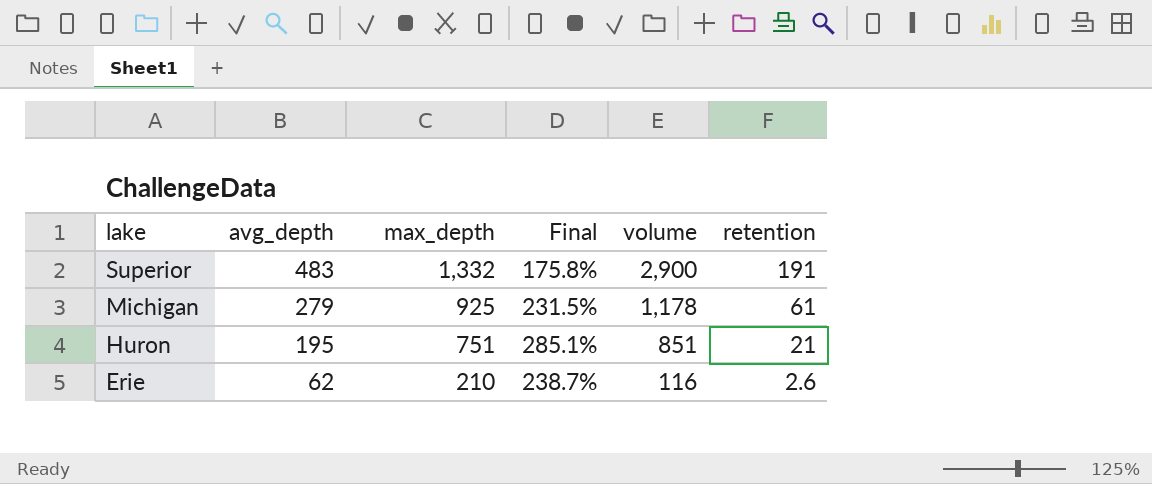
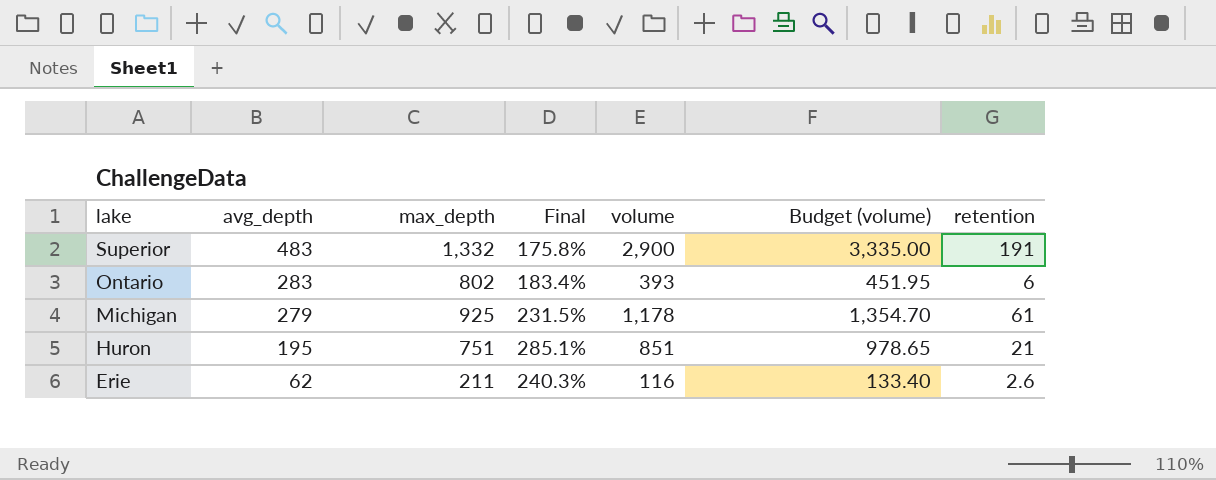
column Budget (volume) | formula: none -> [volume] * 1.15
row Ontario: none -> 283 | 802 | 183.4% | 393 | 451.95 | 6
Erie | max_depth: 210 -> 211
Erie | Final: 238.7% -> 240.3%

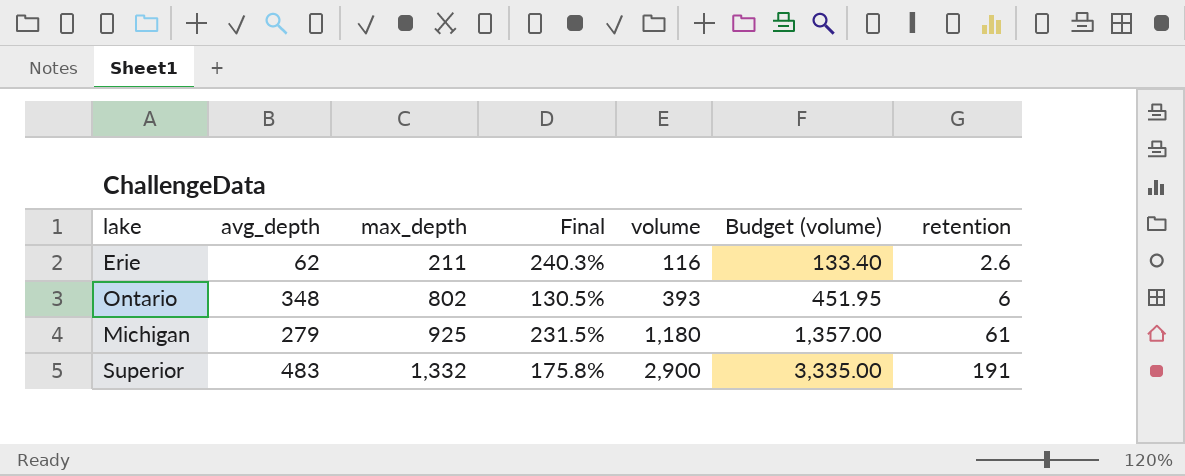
row order: lake descending -> max_depth ascending
row Huron: 195 | 751 | 285.1% | 851 | 978.65 | 21 -> none
Ontario | avg_depth: 283 -> 348
Ontario | Final: 183.4% -> 130.5%
Michigan | volume: 1,178 -> 1,180
Michigan | Budget (volume): 1,354.70 -> 1,357.00

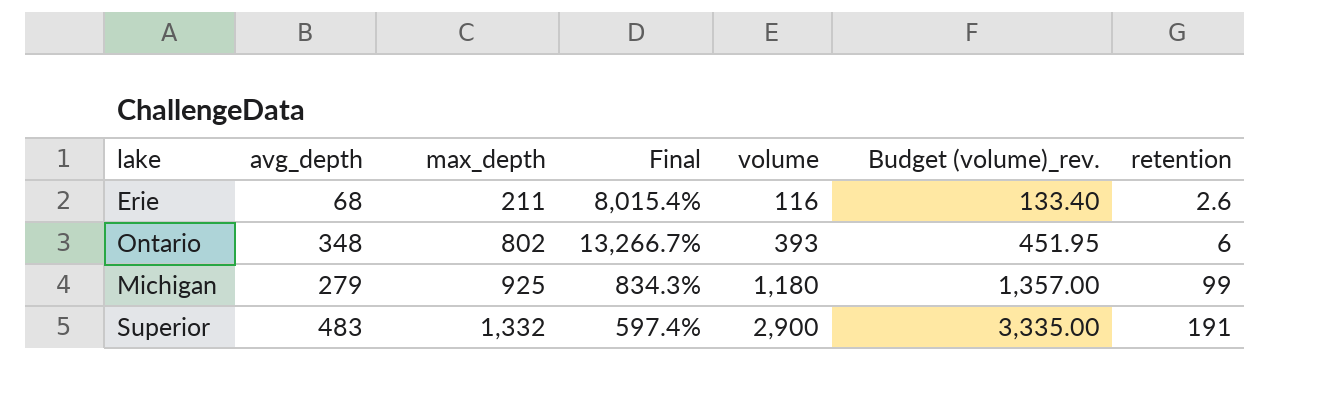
column Final | formula: ([max_depth] - [avg_depth]) / [avg_depth] -> ([max_depth] - [retention]) / [retention]
column name: Budget (volume) -> Budget (volume)_rev.
Erie | avg_depth: 62 -> 68
Michigan | retention: 61 -> 99

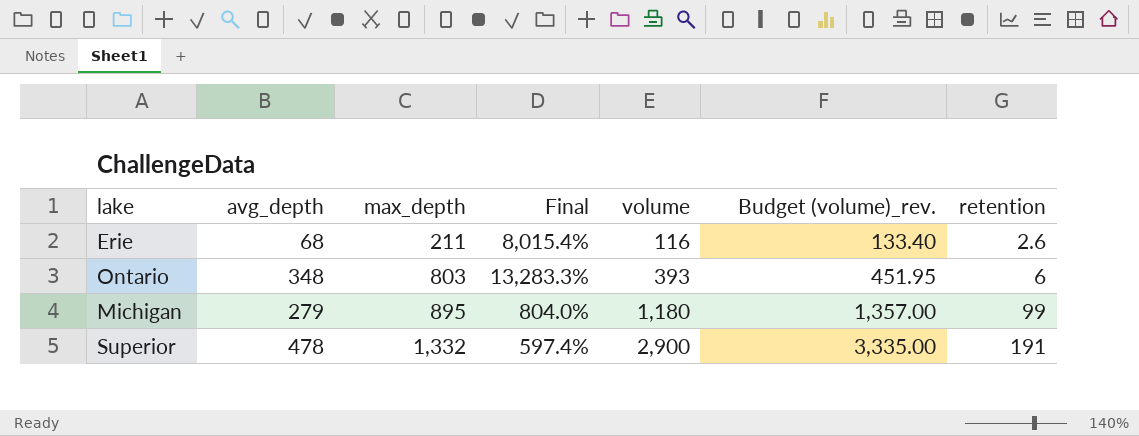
Ontario | max_depth: 802 -> 803
Ontario | Final: 13,266.7% -> 13,283.3%
Michigan | max_depth: 925 -> 895
Michigan | Final: 834.3% -> 804.0%
Superior | avg_depth: 483 -> 478

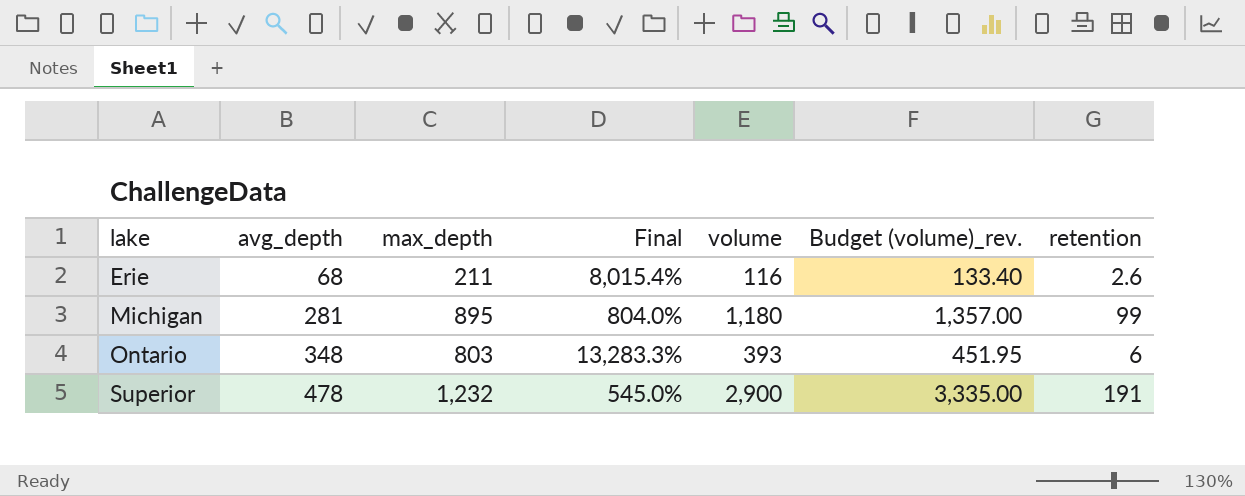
row order: max_depth ascending -> lake ascending
Michigan | avg_depth: 279 -> 281
Superior | max_depth: 1,332 -> 1,232
Superior | Final: 597.4% -> 545.0%

